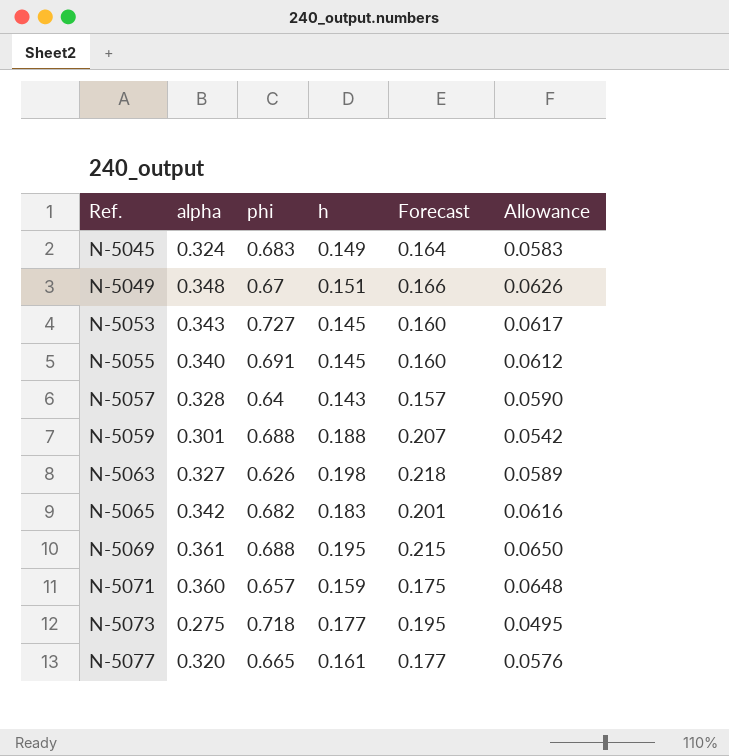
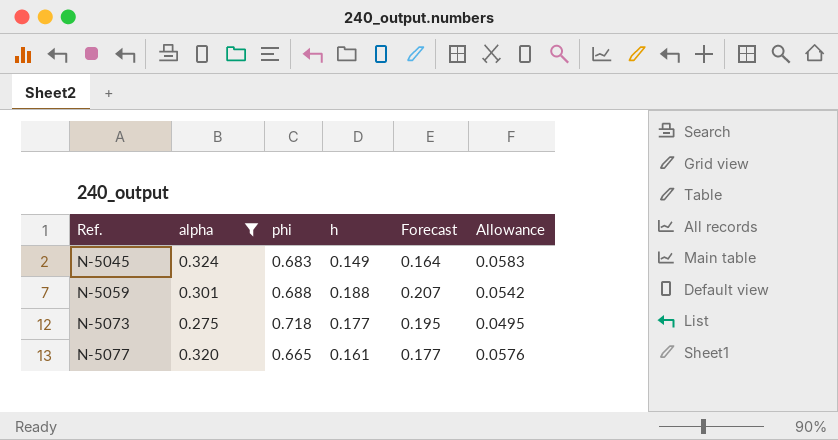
filter: none -> alpha <= 0.324

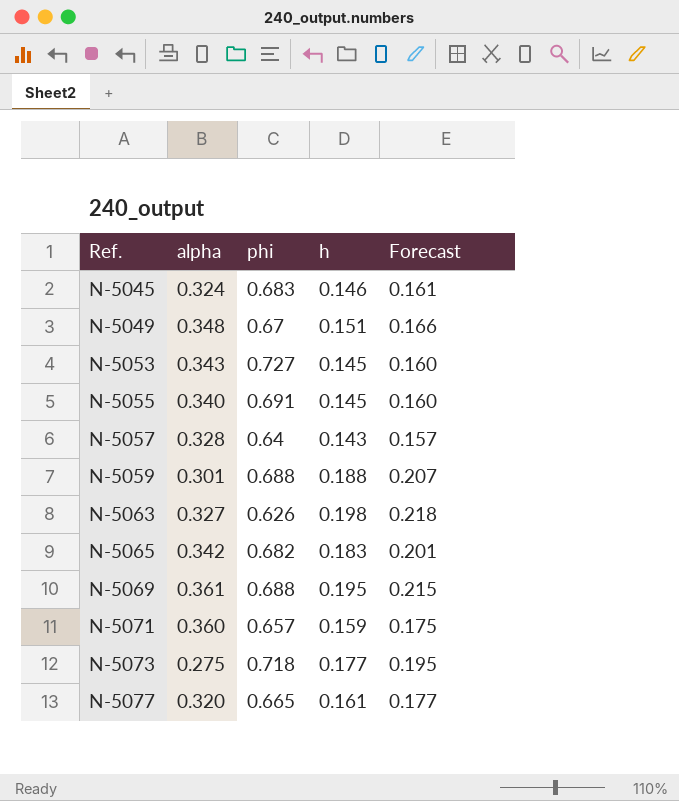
filter: alpha <= 0.324 -> none
column Allowance | formula: [alpha] * 0.18 -> none
N-5045 | h: 0.149 -> 0.146
N-5045 | Forecast: 0.164 -> 0.161

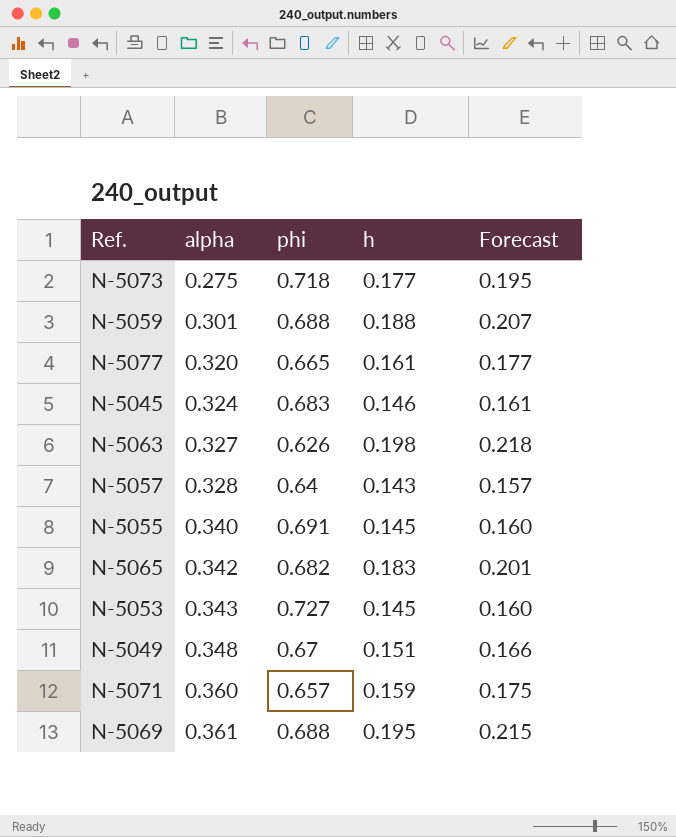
row order: Ref. ascending -> alpha ascending

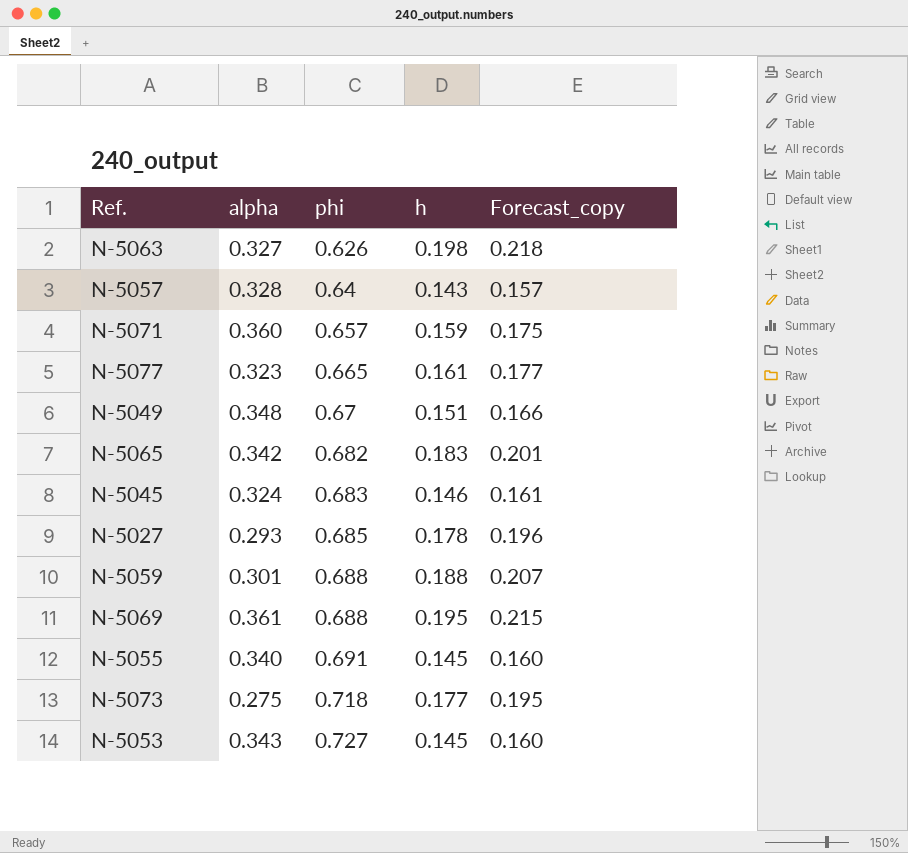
row order: alpha ascending -> phi ascending
column name: Forecast -> Forecast_copy
N-5077 | alpha: 0.320 -> 0.323
row N-5027: none -> 0.293 | 0.685 | 0.178 | 0.196

